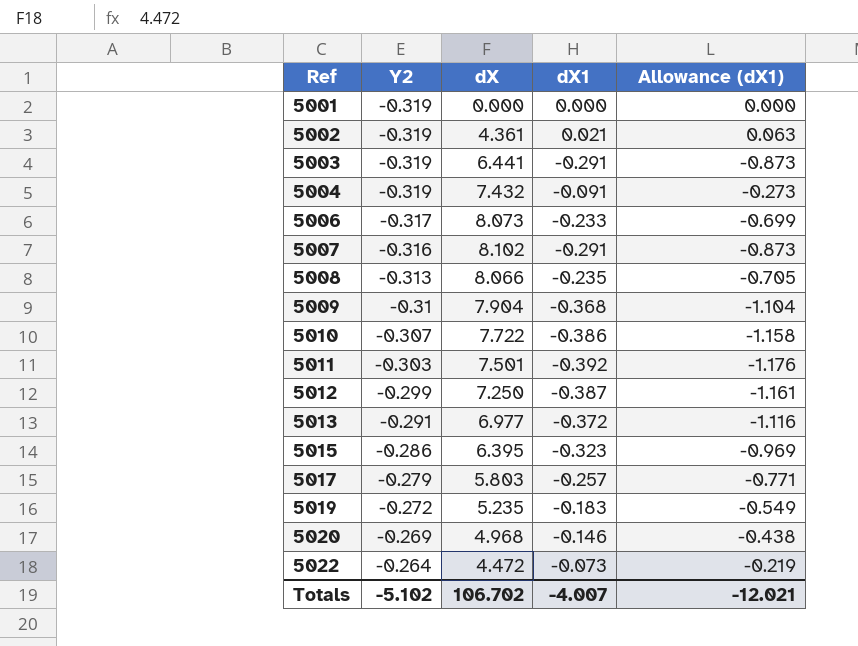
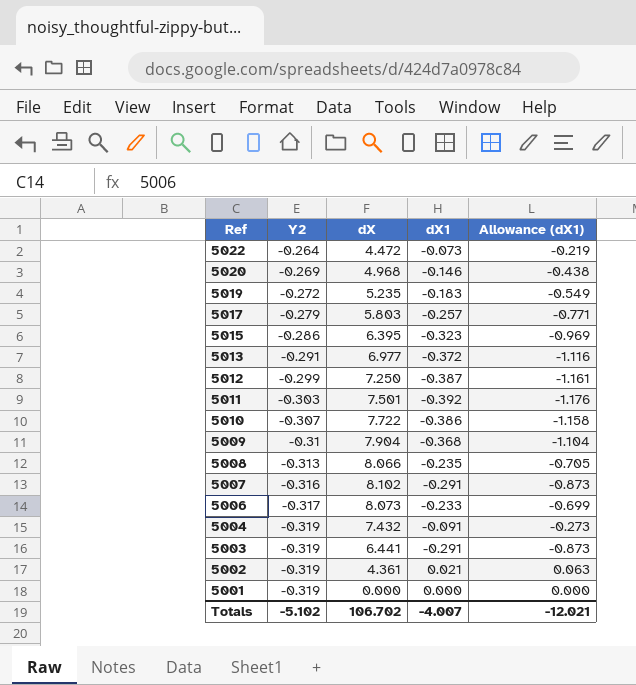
row order: Ref ascending -> Ref descending

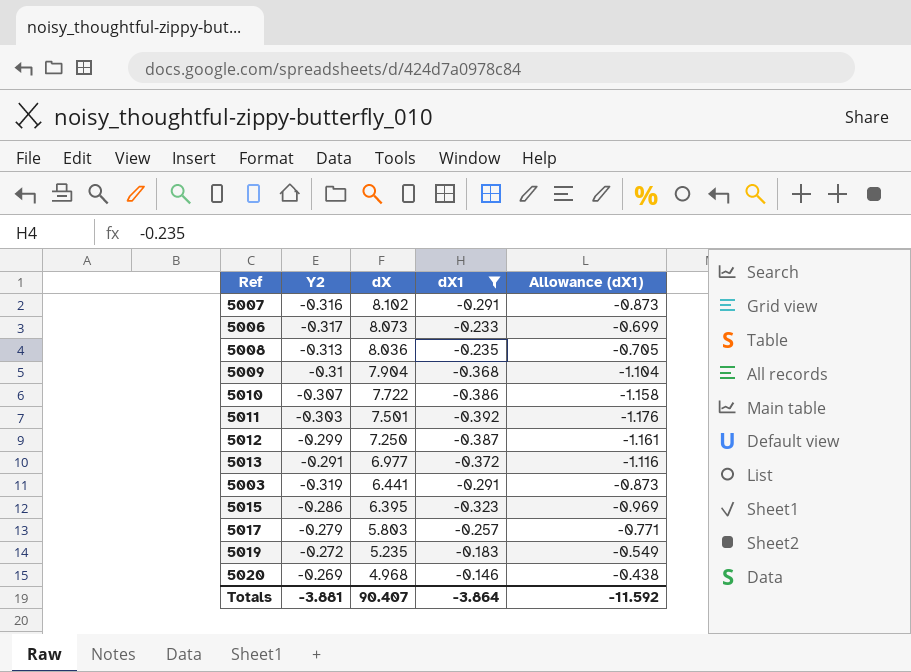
filter: none -> dX1 <= -0.146
row order: Ref descending -> dX descending
5008 | dX: 8.066 -> 8.036
Totals | Y2: -5.102 -> -3.881
Totals | dX: 106.702 -> 90.407
Totals | dX1: -4.007 -> -3.864
Totals | Allowance (dX1): -12.021 -> -11.592

